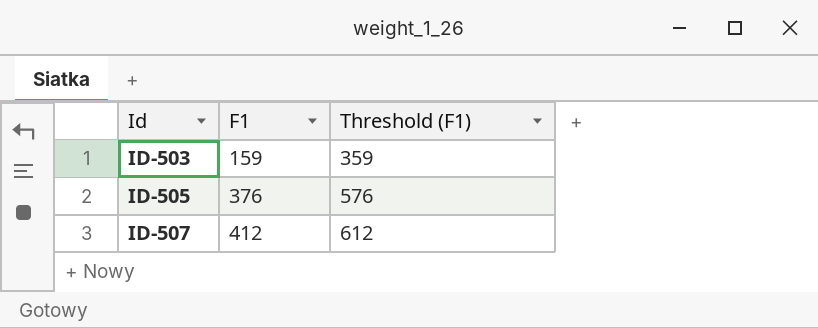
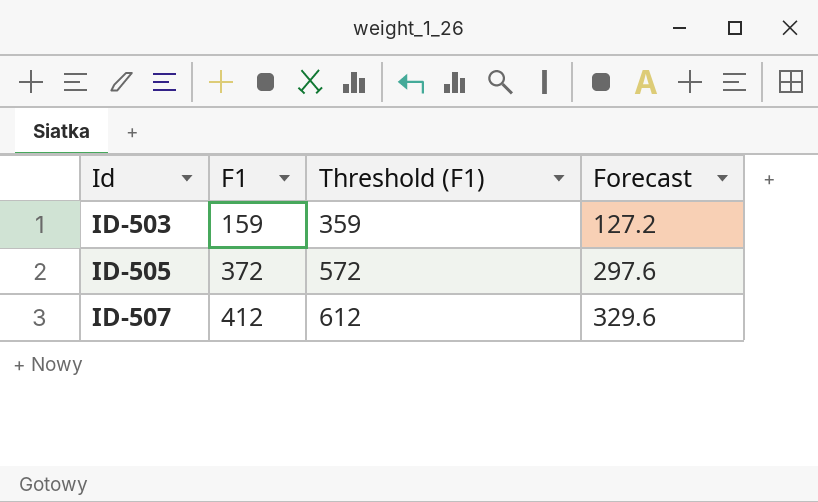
column Forecast | formula: none -> [F1] * 0.8
ID-505 | F1: 376 -> 372
ID-505 | Threshold (F1): 576 -> 572

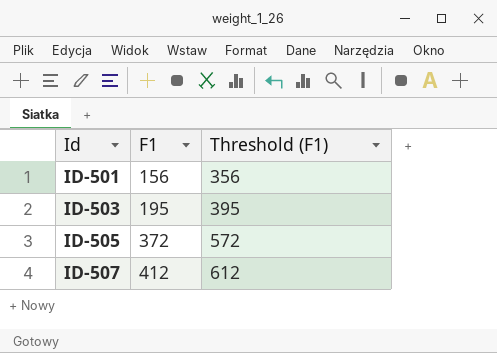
column Forecast | formula: [F1] * 0.8 -> none
row ID-501: none -> 156 | 356
ID-503 | F1: 159 -> 195
ID-503 | Threshold (F1): 359 -> 395

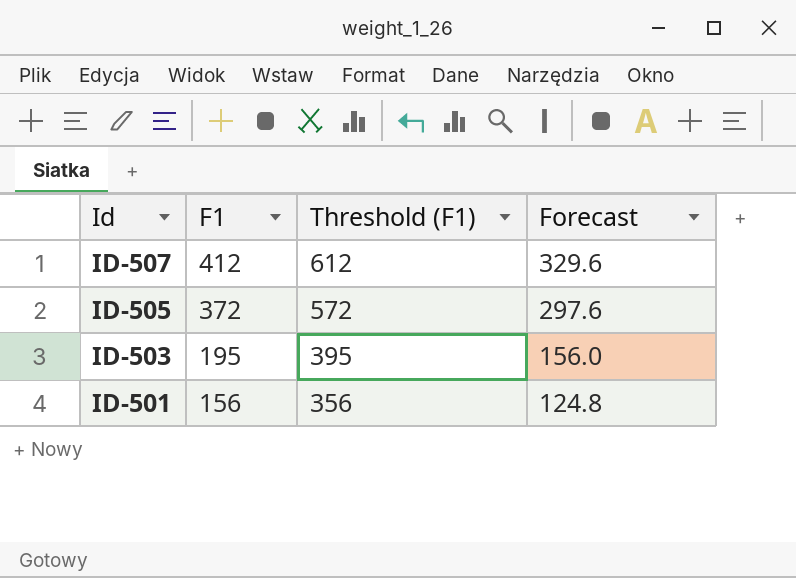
row order: Id ascending -> Id descending
column Forecast | formula: none -> [F1] * 0.8

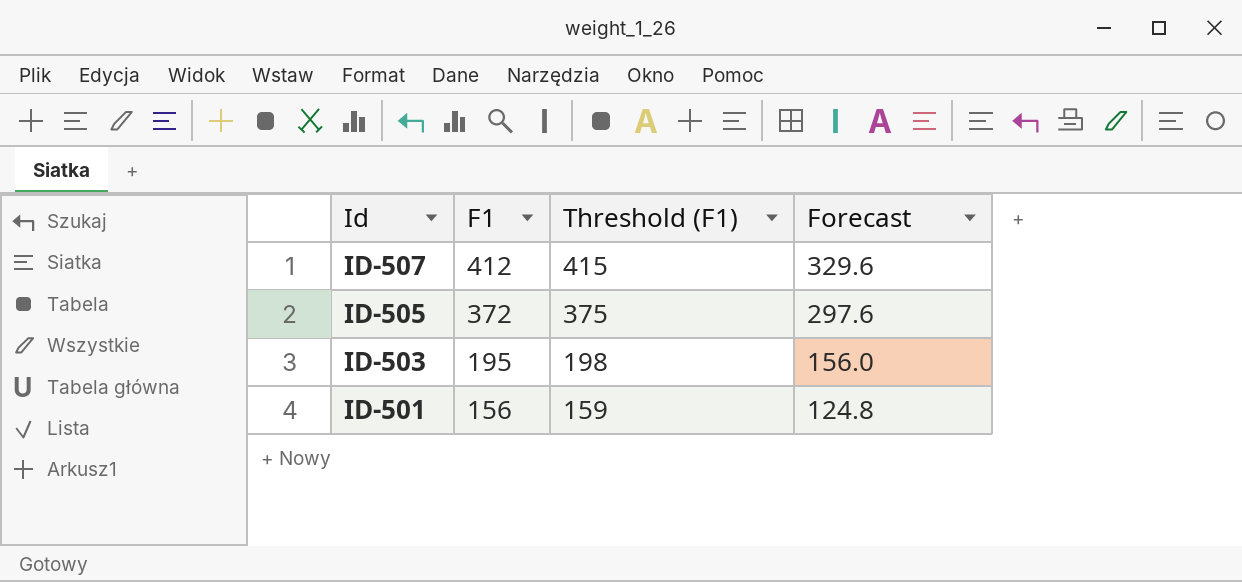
column Threshold (F1) | formula: [F1] + 200 -> [F1] + 3

